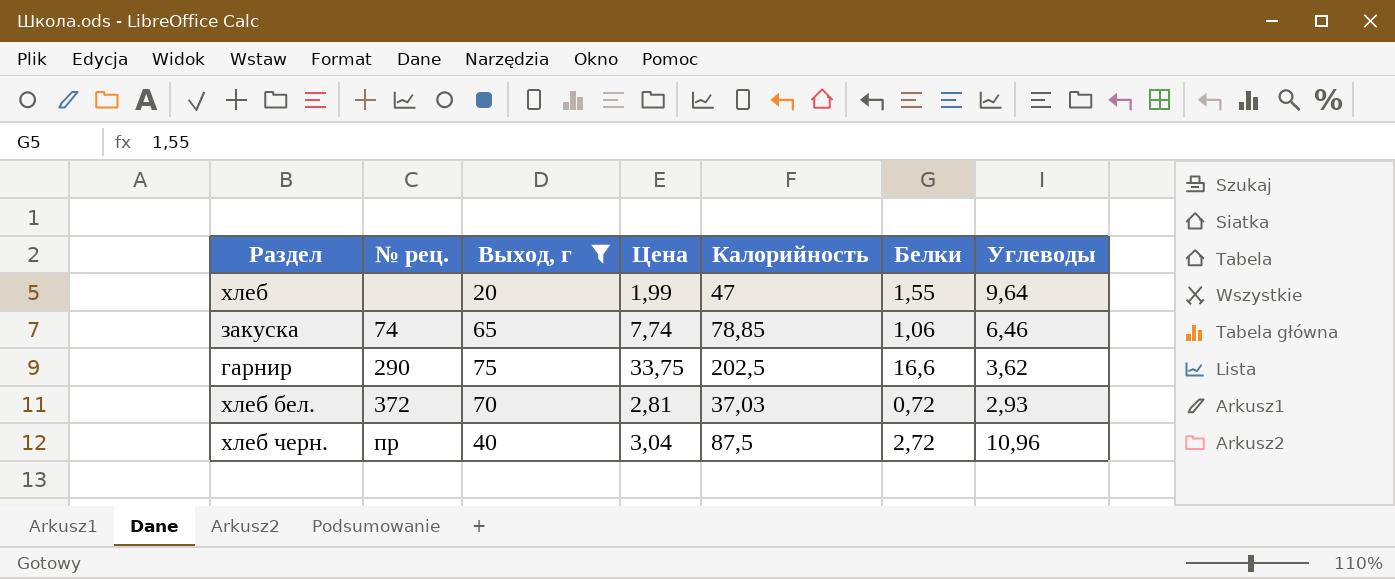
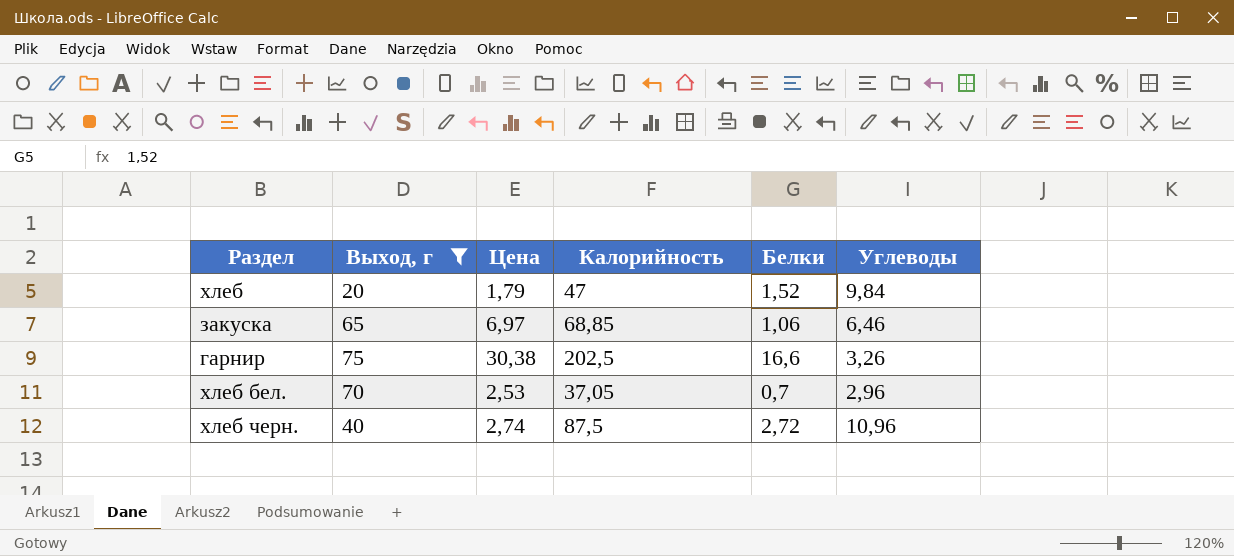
column № рец. | position: 2 -> none
хлеб | Цена: 1,99 -> 1,79
хлеб | Белки: 1,55 -> 1,52
хлеб | Углеводы: 9,64 -> 9,84
закуска | Цена: 7,74 -> 6,97
закуска | Калорийность: 78,85 -> 68,85
гарнир | Цена: 33,75 -> 30,38
гарнир | Углеводы: 3,62 -> 3,26
хлеб бел. | Цена: 2,81 -> 2,53
хлеб бел. | Калорийность: 37,03 -> 37,05
хлеб бел. | Белки: 0,72 -> 0,7
хлеб бел. | Углеводы: 2,93 -> 2,96
хлеб черн. | Цена: 3,04 -> 2,74

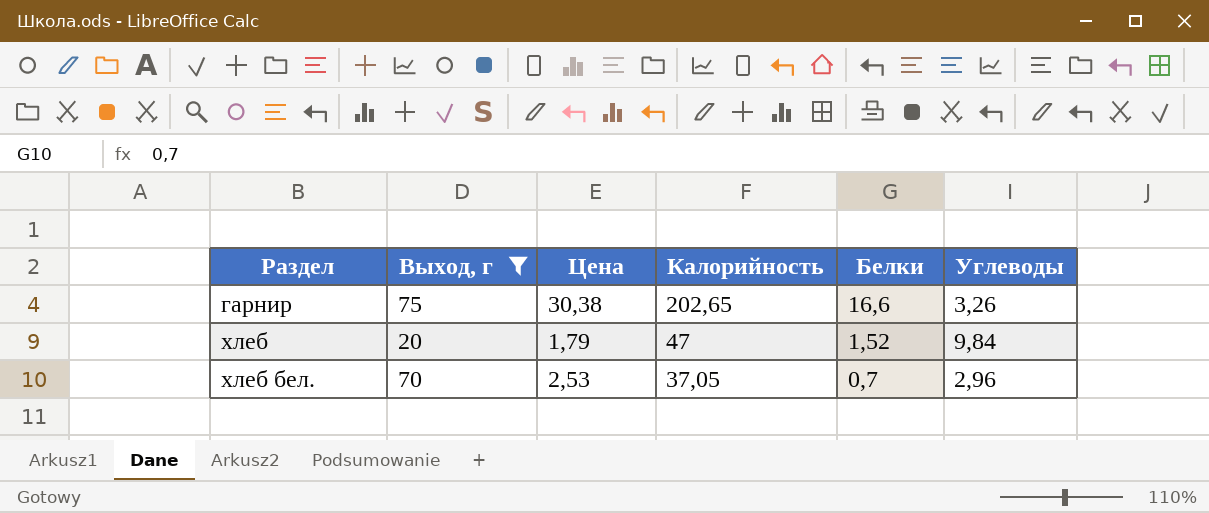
row order: none -> Раздел ascending
row закуска: 65 | 6,97 | 68,85 | 1,06 | 6,46 -> none
row хлеб черн.: 40 | 2,74 | 87,5 | 2,72 | 10,96 -> none
гарнир | Калорийность: 202,5 -> 202,65

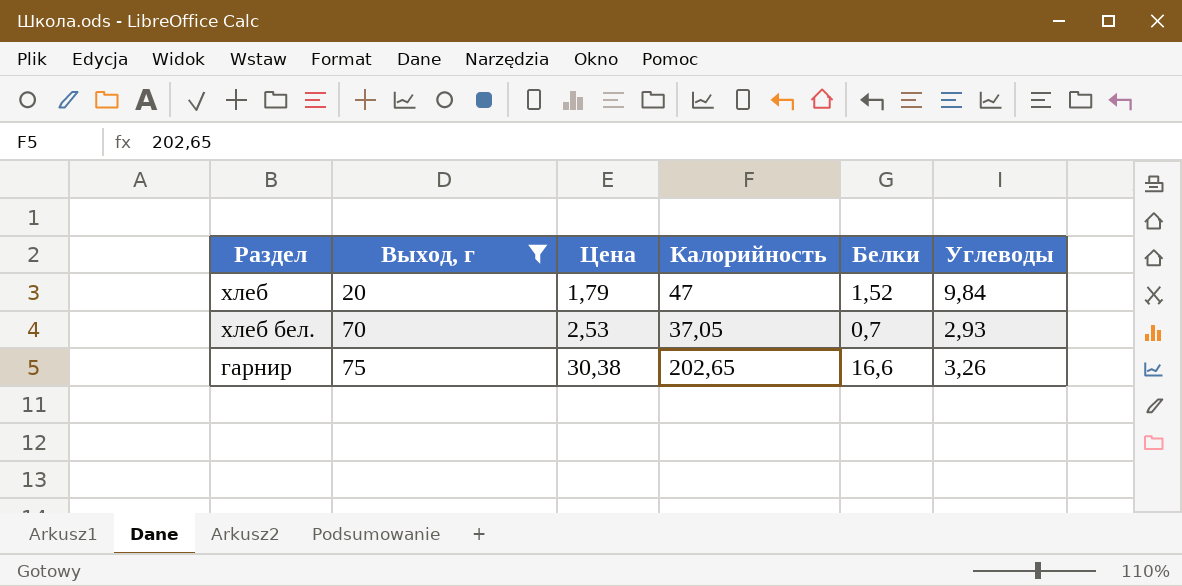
row order: Раздел ascending -> Выход, г ascending
хлеб бел. | Углеводы: 2,96 -> 2,93

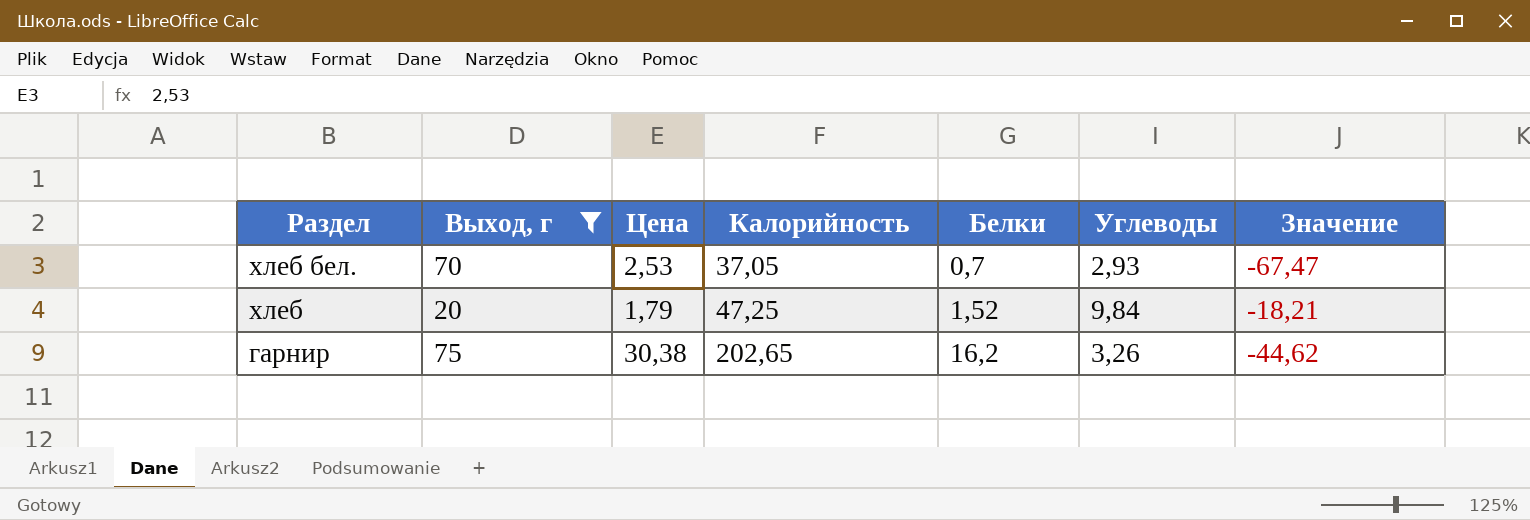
row order: Выход, г ascending -> Раздел descending
column Значение | formula: none -> [Цена] - [Выход, г]
хлеб | Калорийность: 47 -> 47,25
гарнир | Белки: 16,6 -> 16,2

